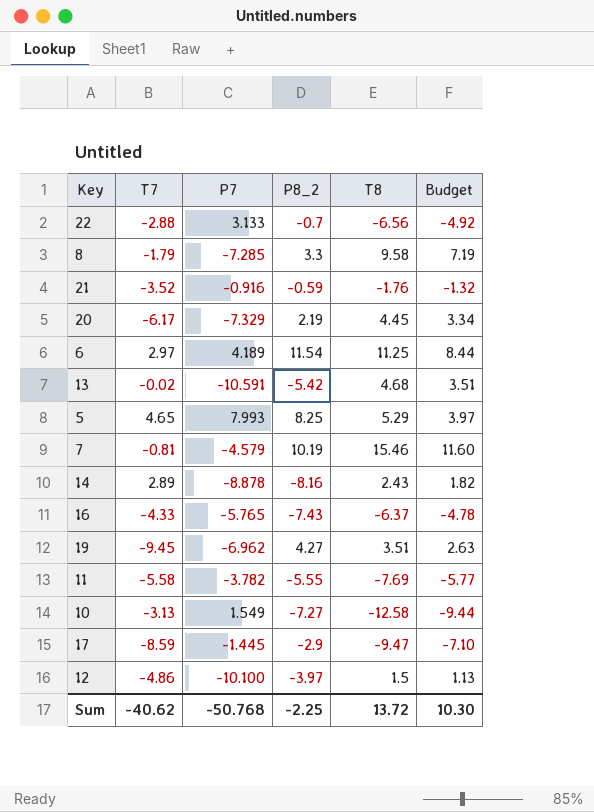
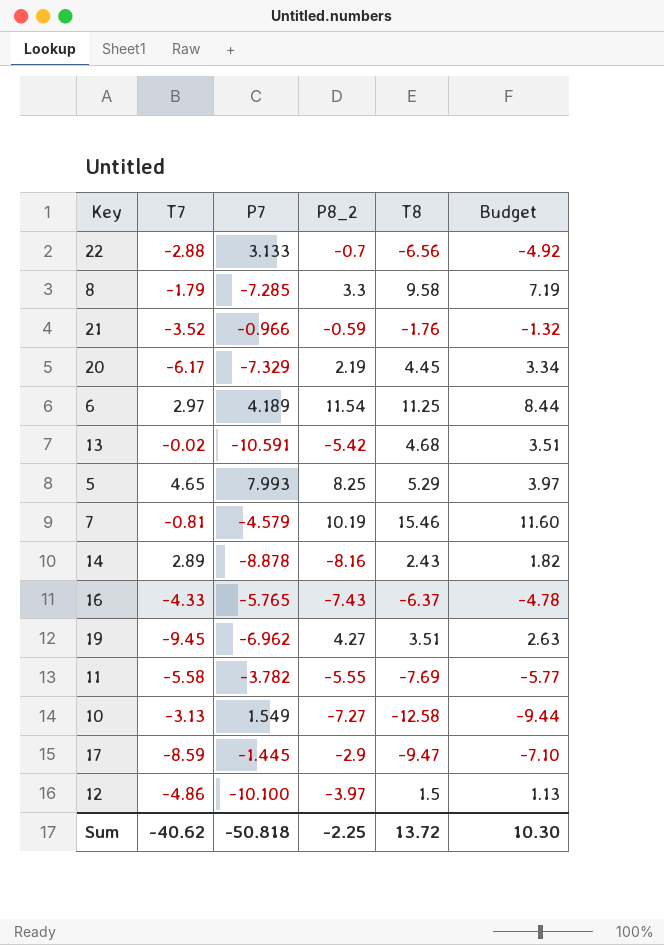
21 | P7: -0.916 -> -0.966
Sum | P7: -50.768 -> -50.818

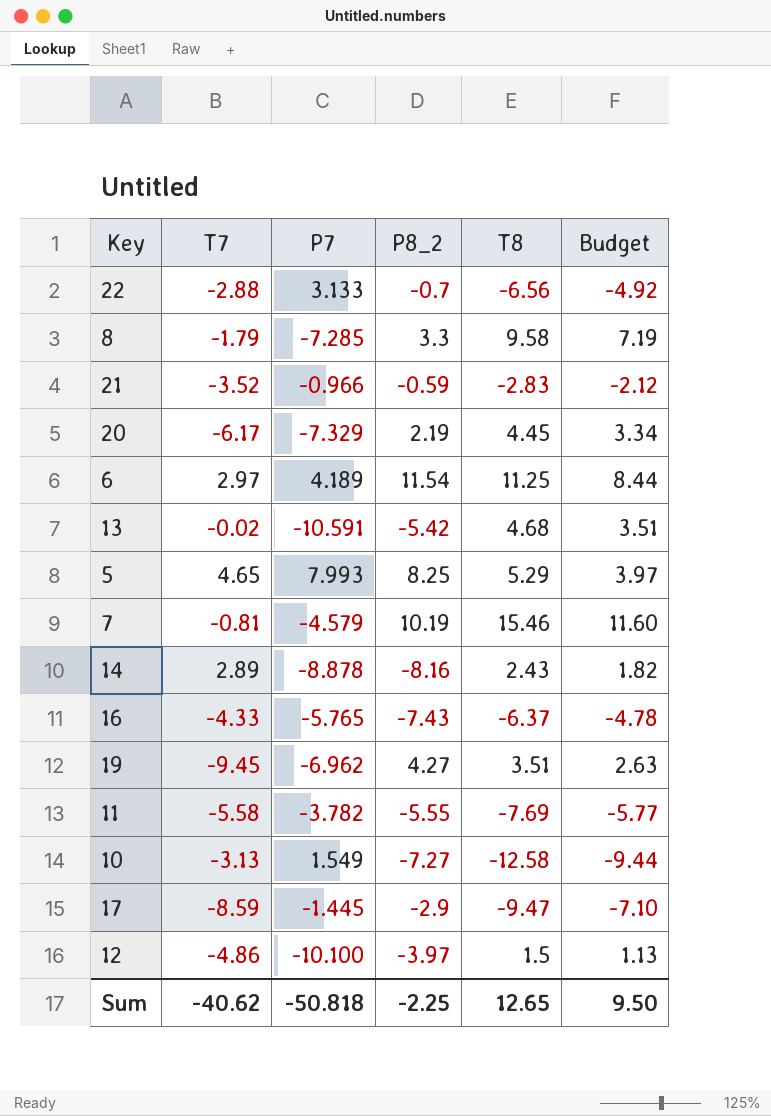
21 | T8: -1.76 -> -2.83
21 | Budget: -1.32 -> -2.12
Sum | T8: 13.72 -> 12.65
Sum | Budget: 10.30 -> 9.50

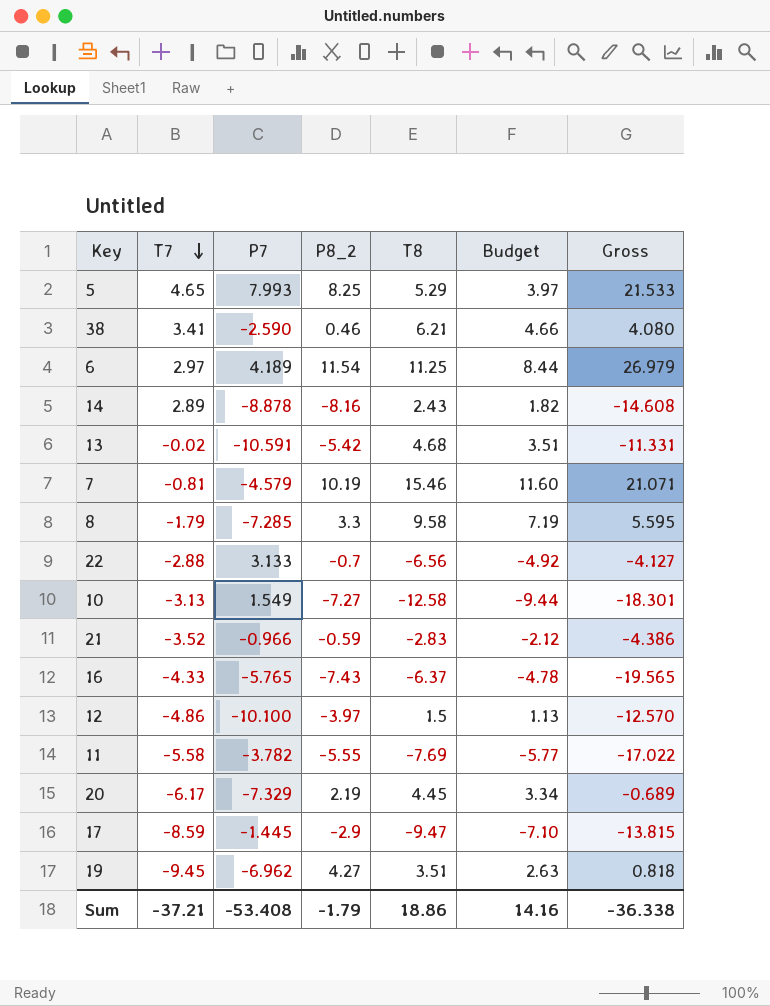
row order: none -> T7 descending
column Gross | formula: none -> [P7] + [P8_2] + [T8]
row 38: none -> 3.41 | -2.590 | 0.46 | 6.21 | 4.66 | 4.080
Sum | T7: -40.62 -> -37.21
Sum | P7: -50.818 -> -53.408
Sum | P8_2: -2.25 -> -1.79
Sum | T8: 12.65 -> 18.86
Sum | Budget: 9.50 -> 14.16

